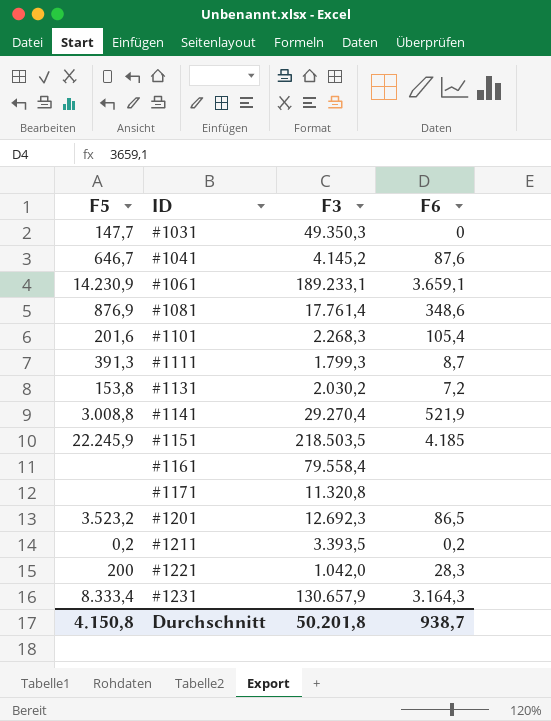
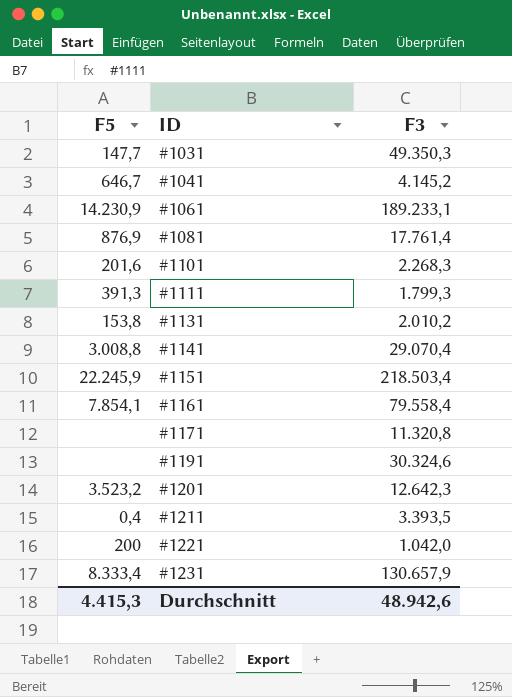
column F6 | position: 4 -> none
#1131 | F3: 2.030,2 -> 2.010,2
#1141 | F3: 29.270,4 -> 29.070,4
#1151 | F3: 218.503,5 -> 218.503,4
#1161 | F5: none -> 7.854,1
row #1191: none -> none | 30.324,6
#1201 | F3: 12.692,3 -> 12.642,3
#1211 | F5: 0,2 -> 0,4
Durchschnitt | F5: 4.150,8 -> 4.415,3
Durchschnitt | F3: 50.201,8 -> 48.942,6

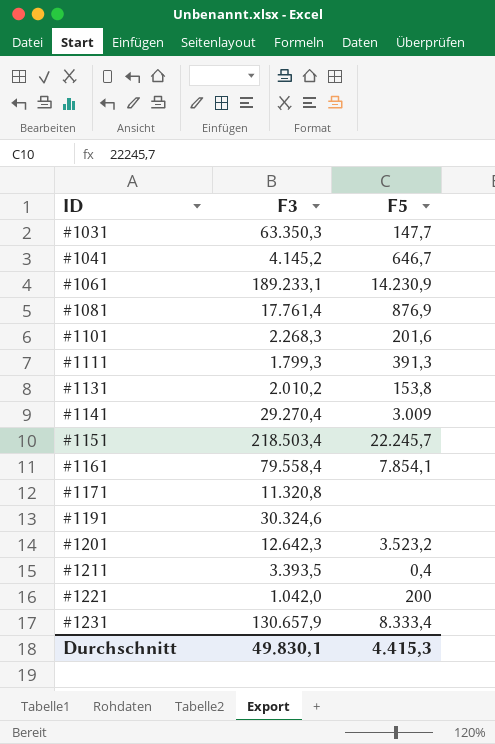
column F5 | position: 1 -> 3
#1031 | F3: 49.350,3 -> 63.350,3
#1141 | F3: 29.070,4 -> 29.270,4
#1141 | F5: 3.008,8 -> 3.009
#1151 | F5: 22.245,9 -> 22.245,7
Durchschnitt | F3: 48.942,6 -> 49.830,1

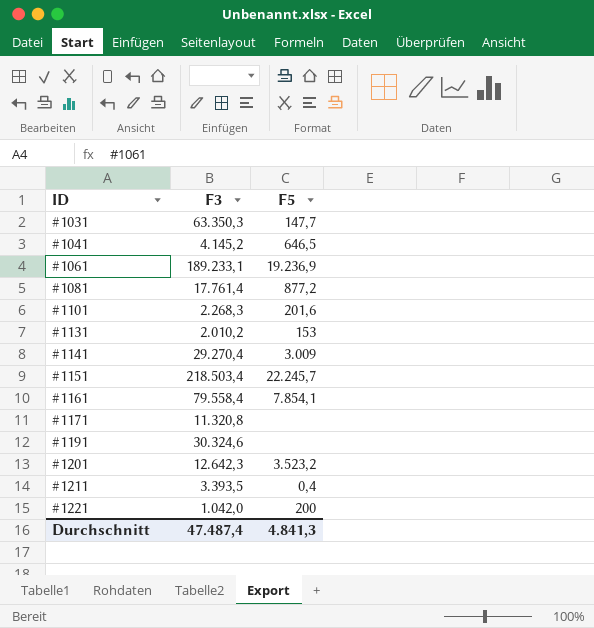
row #1111: 1.799,3 | 391,3 -> none
row #1231: 130.657,9 | 8.333,4 -> none
#1041 | F5: 646,7 -> 646,5
#1061 | F5: 14.230,9 -> 19.236,9
#1081 | F5: 876,9 -> 877,2
#1131 | F5: 153,8 -> 153
Durchschnitt | F3: 49.830,1 -> 47.487,4
Durchschnitt | F5: 4.415,3 -> 4.841,3

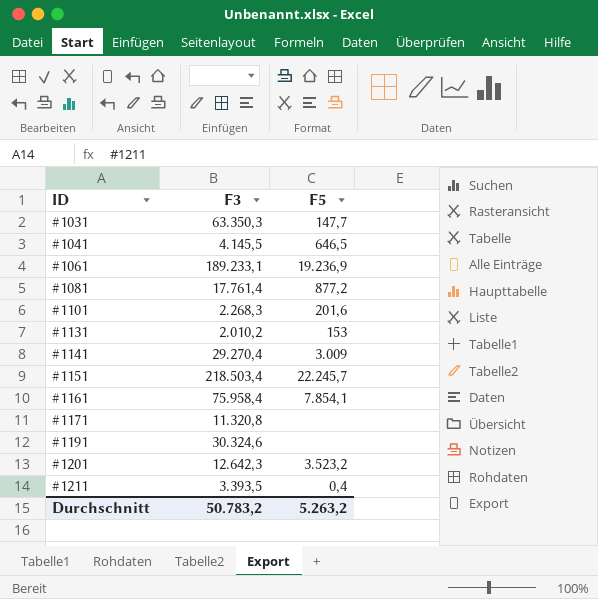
row #1221: 1.042,0 | 200 -> none
#1041 | F3: 4.145,2 -> 4.145,5
#1161 | F3: 79.558,4 -> 75.958,4
Durchschnitt | F3: 47.487,4 -> 50.783,2
Durchschnitt | F5: 4.841,3 -> 5.263,2

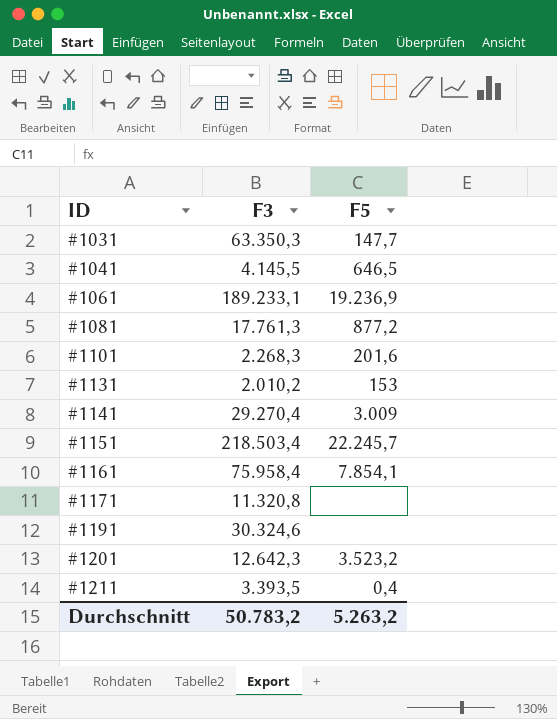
#1081 | F3: 17.761,4 -> 17.761,3

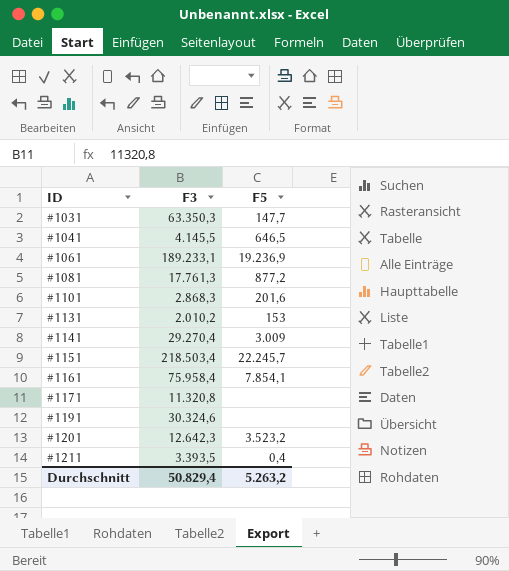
#1101 | F3: 2.268,3 -> 2.868,3
Durchschnitt | F3: 50.783,2 -> 50.829,4

